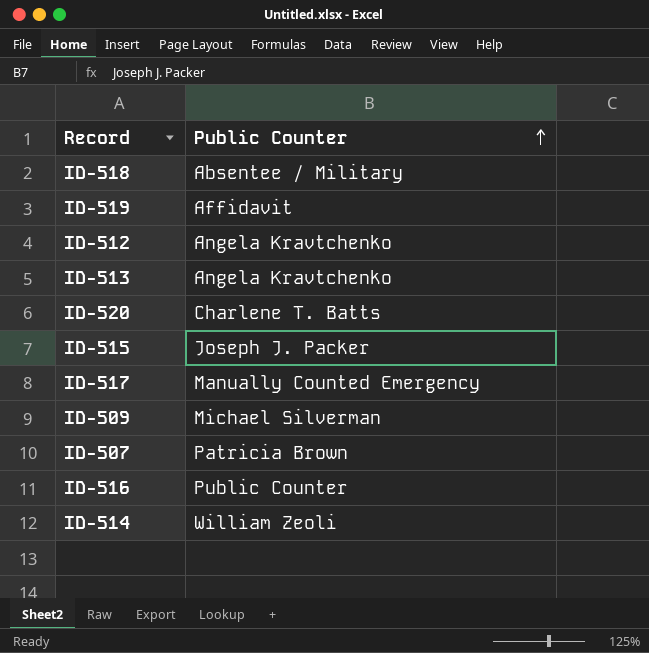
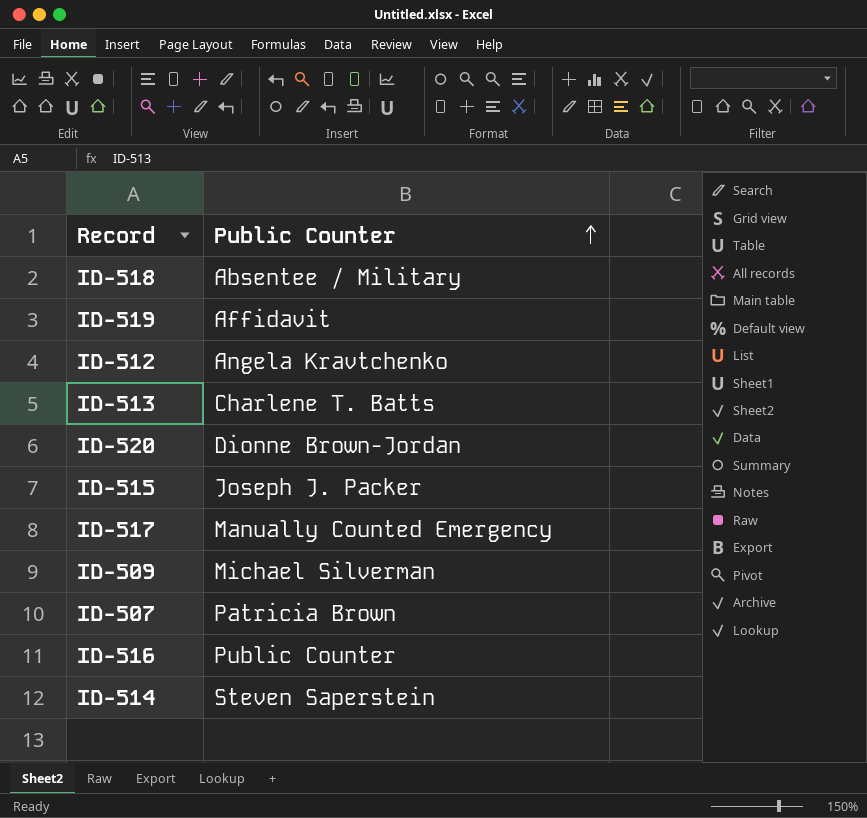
ID-513 | Public Counter: Angela Kravtchenko -> Charlene T. Batts
ID-520 | Public Counter: Charlene T. Batts -> Dionne Brown-Jordan
ID-514 | Public Counter: William Zeoli -> Steven Saperstein

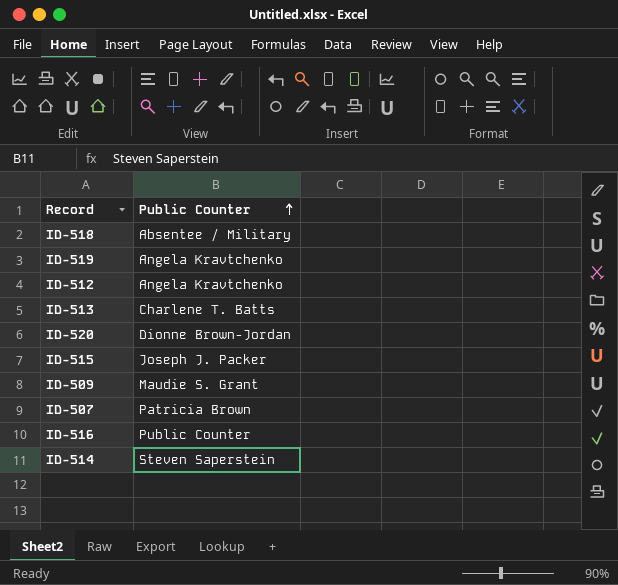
row ID-517: Manually Counted Emergency -> none
ID-519 | Public Counter: Affidavit -> Angela Kravtchenko
ID-509 | Public Counter: Michael Silverman -> Maudie S. Grant

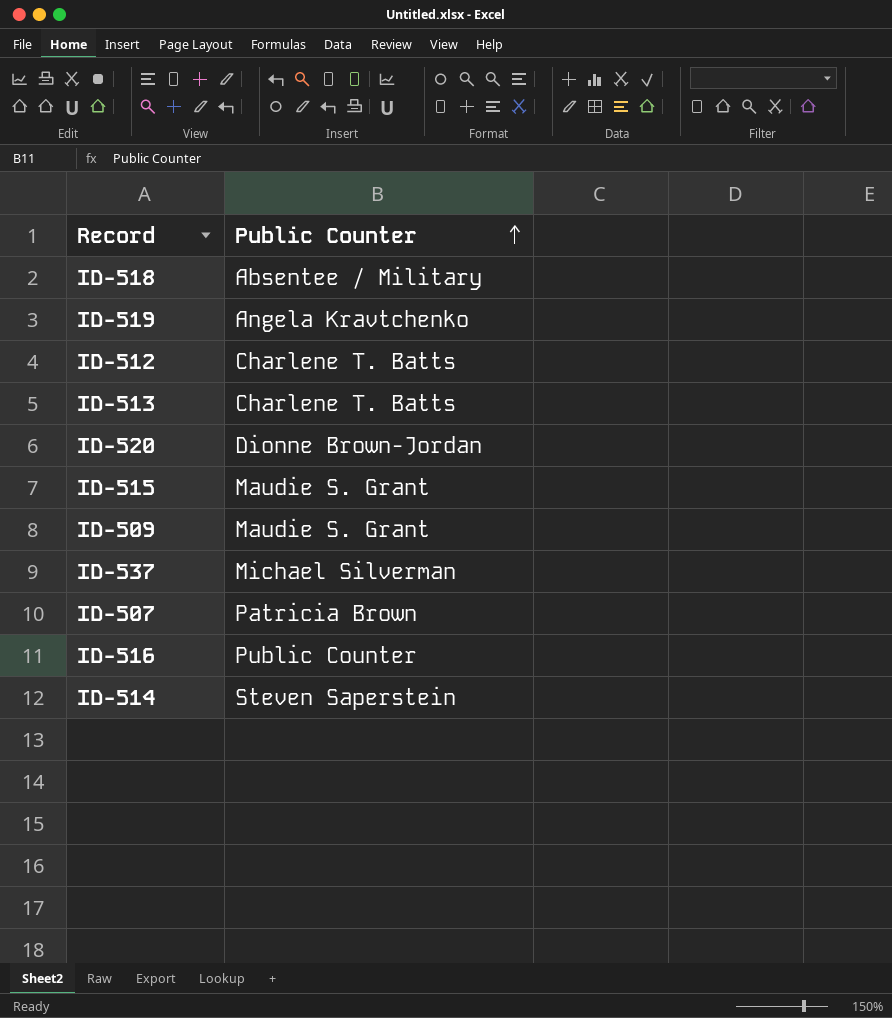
ID-512 | Public Counter: Angela Kravtchenko -> Charlene T. Batts
ID-515 | Public Counter: Joseph J. Packer -> Maudie S. Grant
row ID-537: none -> Michael Silverman

